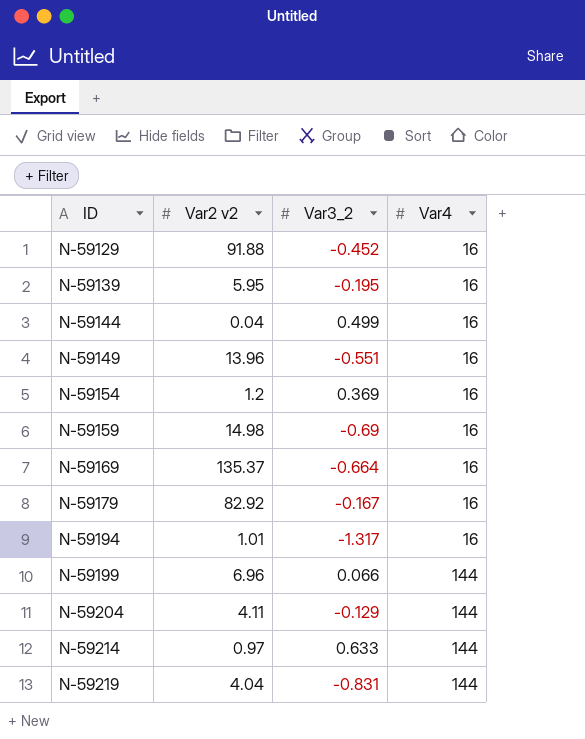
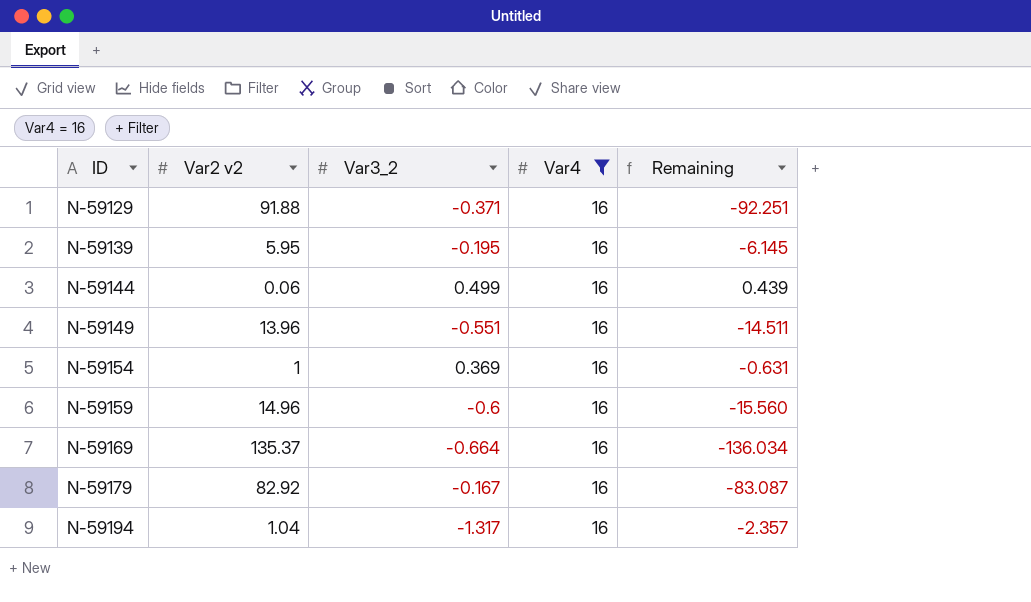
filter: none -> Var4 = 16
column Remaining | formula: none -> [Var3_2] - [Var2 v2]
N-59129 | Var3_2: -0.452 -> -0.371
N-59144 | Var2 v2: 0.04 -> 0.06
N-59154 | Var2 v2: 1.2 -> 1
N-59159 | Var2 v2: 14.98 -> 14.96
N-59159 | Var3_2: -0.69 -> -0.6
N-59194 | Var2 v2: 1.01 -> 1.04

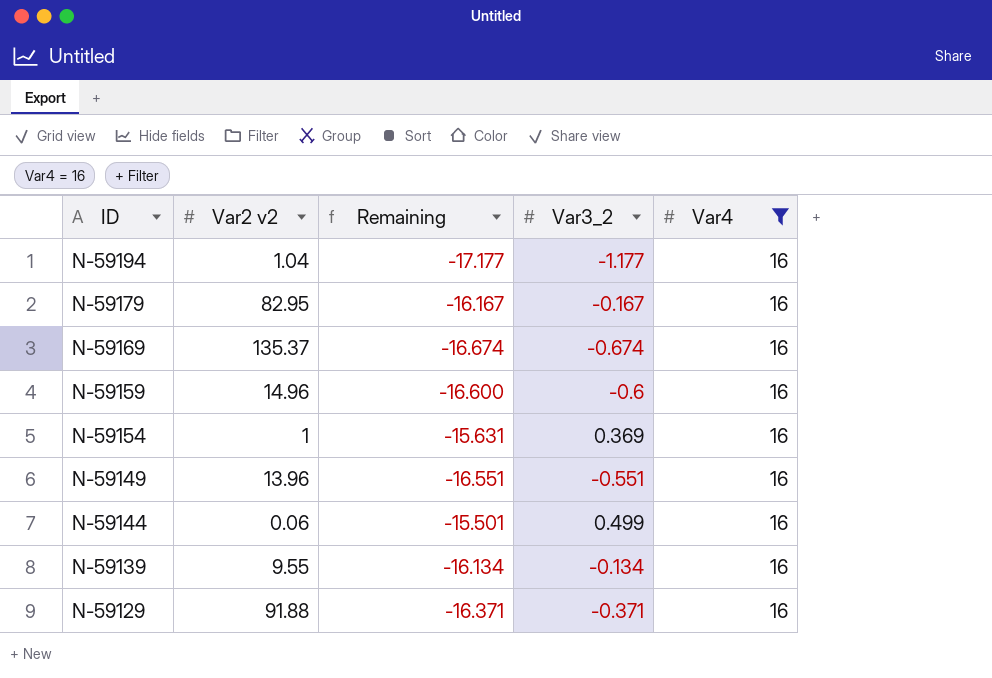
row order: ID ascending -> ID descending
column Remaining | formula: [Var3_2] - [Var2 v2] -> [Var3_2] - [Var4]
column Remaining | position: 5 -> 3
N-59194 | Var3_2: -1.317 -> -1.177
N-59179 | Var2 v2: 82.92 -> 82.95
N-59169 | Var3_2: -0.664 -> -0.674
N-59139 | Var2 v2: 5.95 -> 9.55
N-59139 | Var3_2: -0.195 -> -0.134

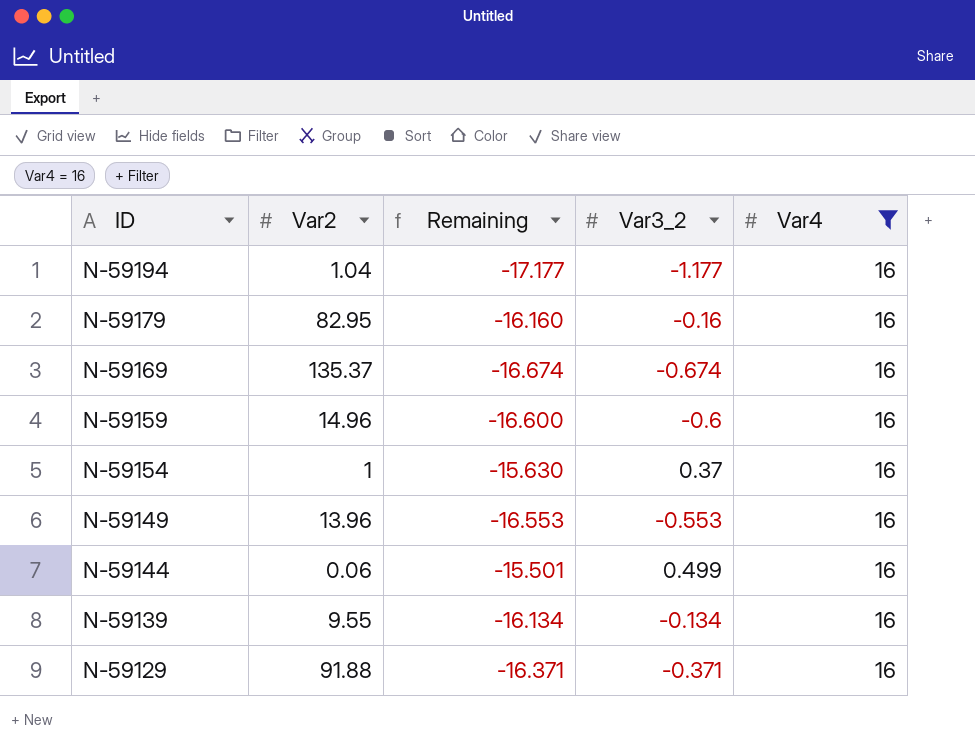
column name: Var2 v2 -> Var2
N-59179 | Remaining: -16.167 -> -16.160
N-59179 | Var3_2: -0.167 -> -0.16
N-59154 | Remaining: -15.631 -> -15.630
N-59154 | Var3_2: 0.369 -> 0.37
N-59149 | Remaining: -16.551 -> -16.553
N-59149 | Var3_2: -0.551 -> -0.553

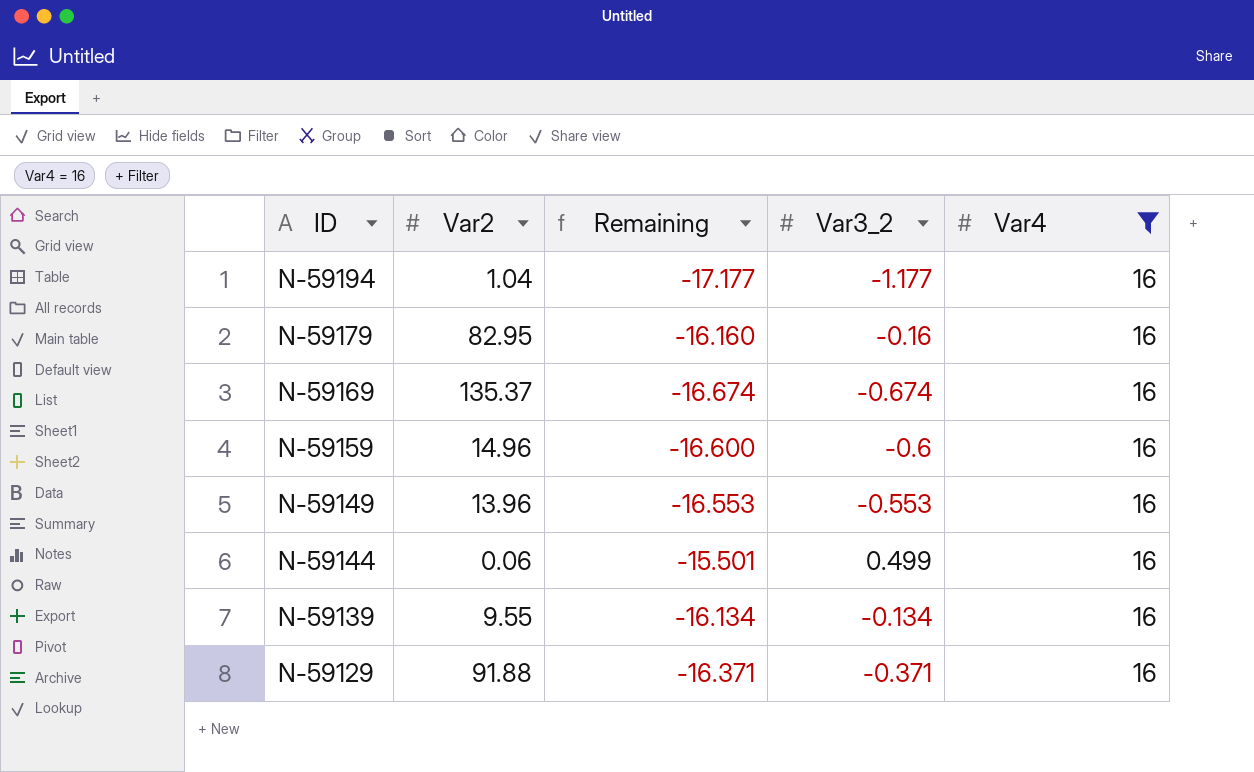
row N-59154: 1 | -15.630 | 0.37 | 16 -> none

